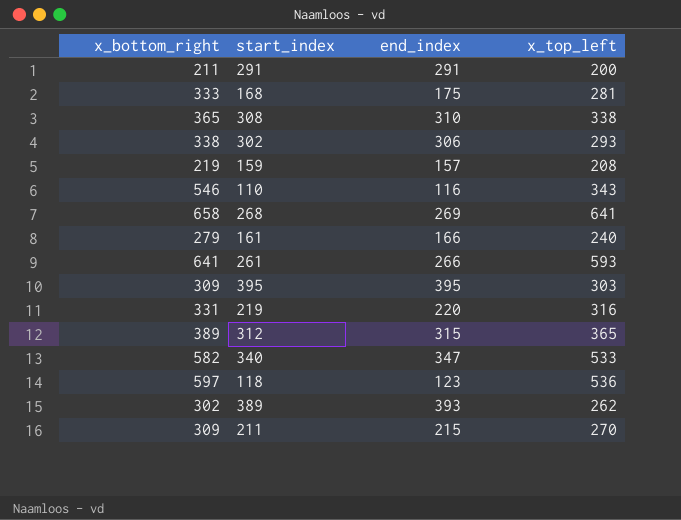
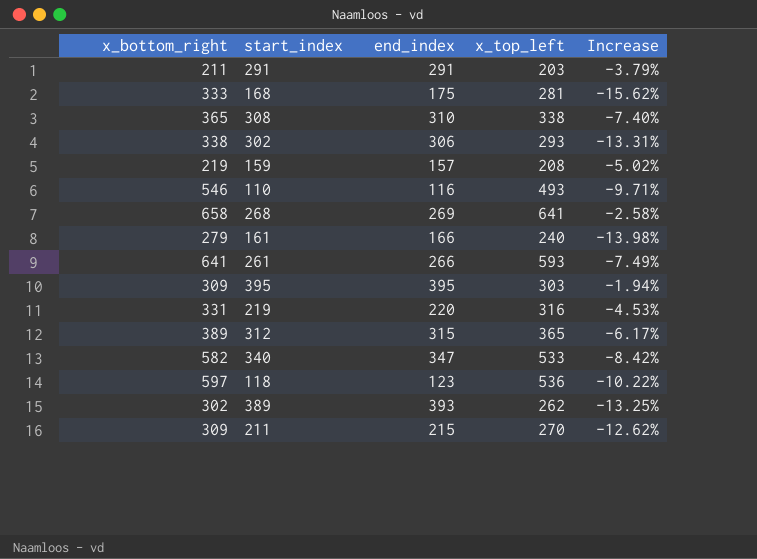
column Increase | formula: none -> ([x_top_left] - [x_bottom_right]) / [x_bottom_right]
291 | x_top_left: 200 -> 203
110 | x_top_left: 343 -> 493

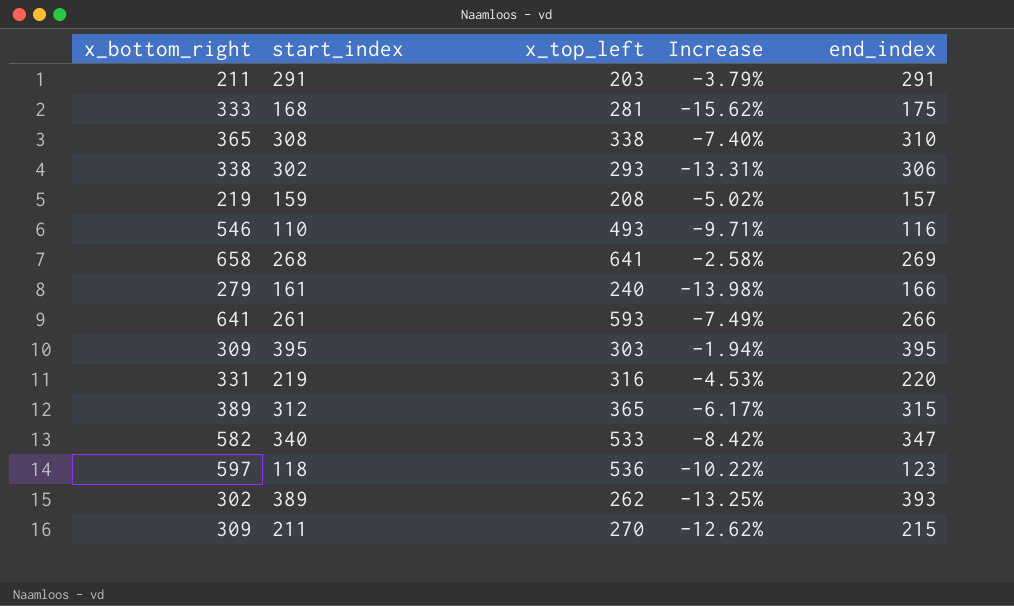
column end_index | position: 3 -> 5

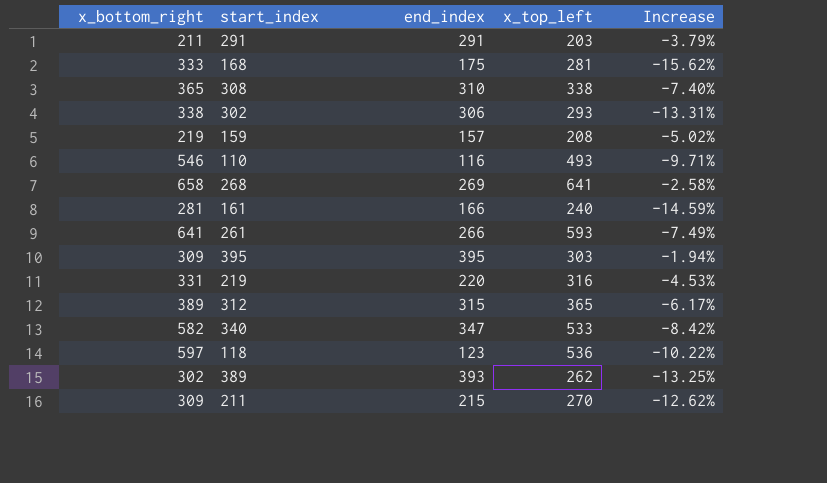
column end_index | position: 5 -> 3
161 | x_bottom_right: 279 -> 281
161 | Increase: -13.98% -> -14.59%

